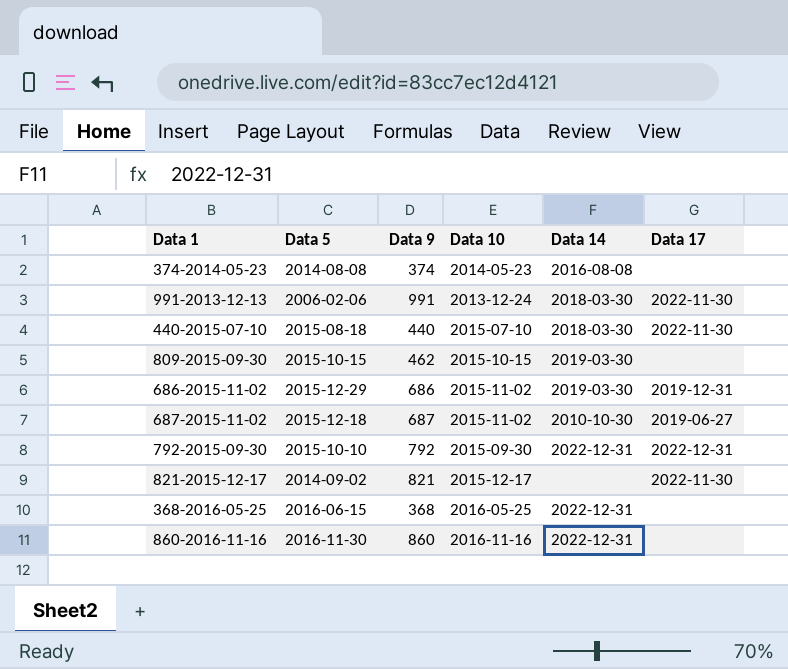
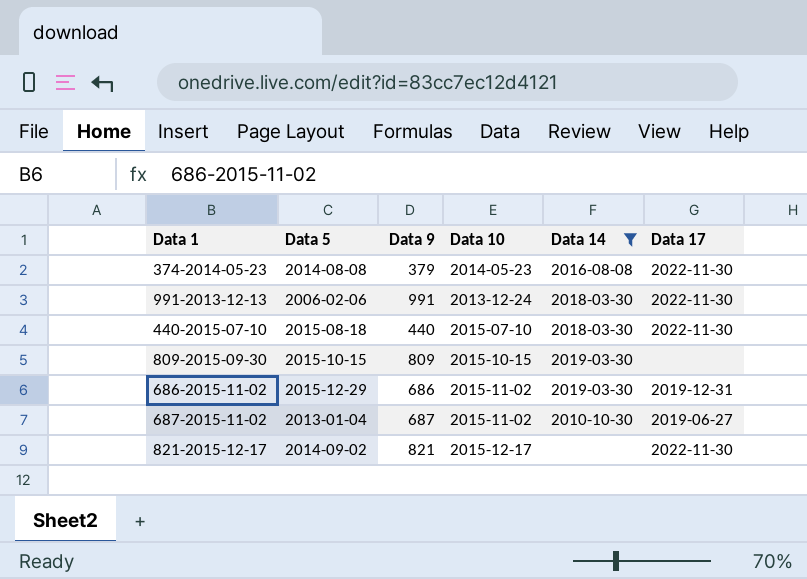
filter: none -> Data 14 != 2022-12-31
374-2014-05-23 | Data 9: 374 -> 379
374-2014-05-23 | Data 17: none -> 2022-11-30
809-2015-09-30 | Data 9: 462 -> 809
687-2015-11-02 | Data 5: 2015-12-18 -> 2013-01-04

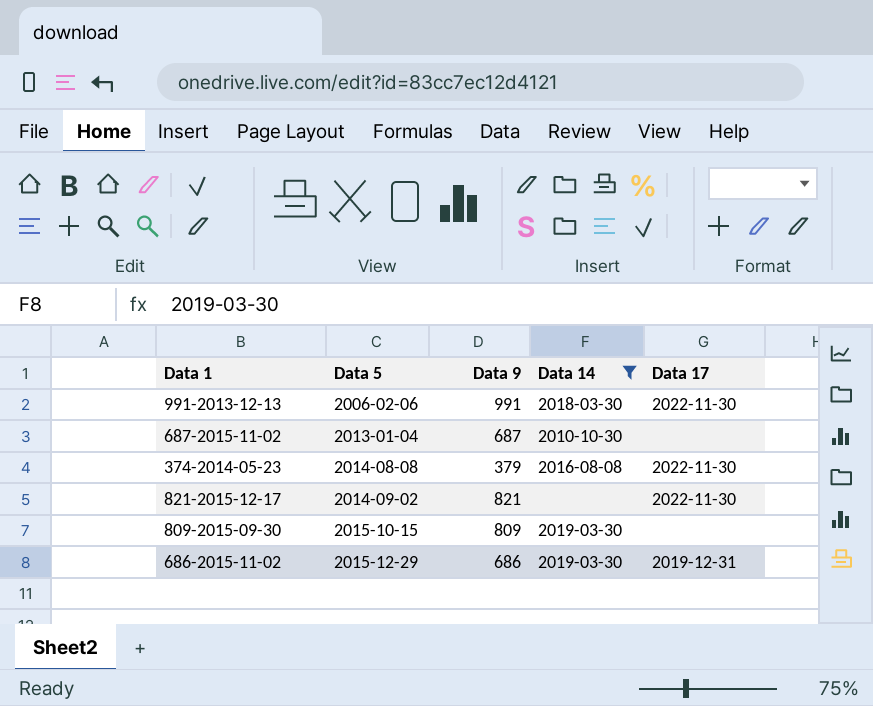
row order: none -> Data 5 ascending
column Data 10 | position: 4 -> none
row 440-2015-07-10: 2015-08-18 | 440 | 2015-07-10 | 2018-03-30 | 2022-11-30 -> none
687-2015-11-02 | Data 17: 2019-06-27 -> none

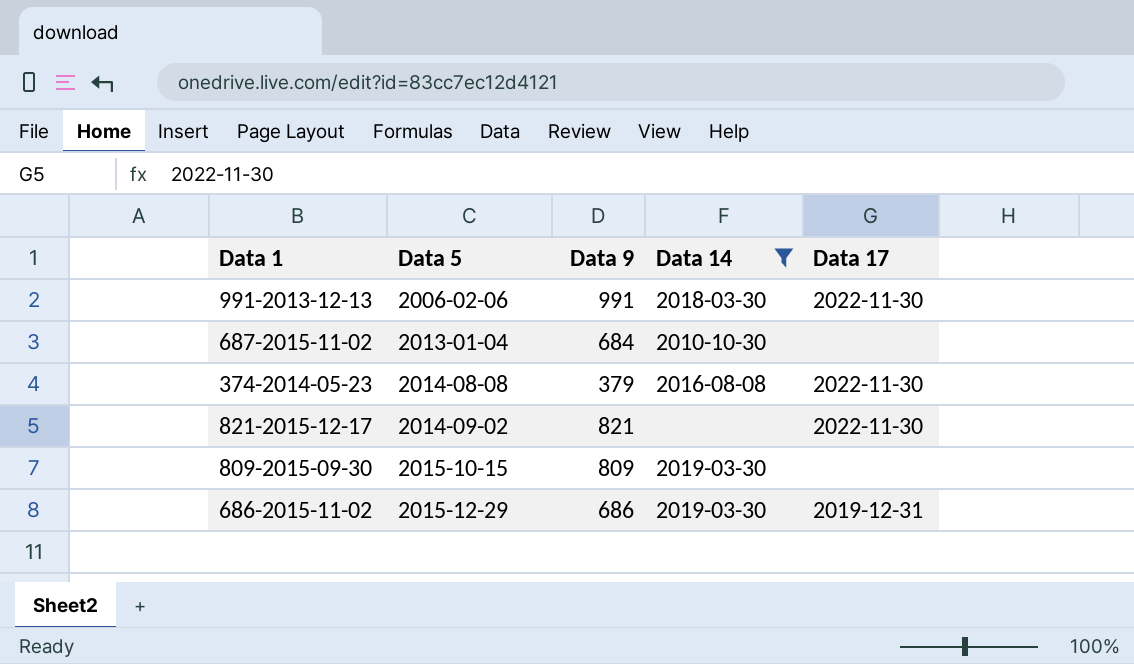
687-2015-11-02 | Data 9: 687 -> 684

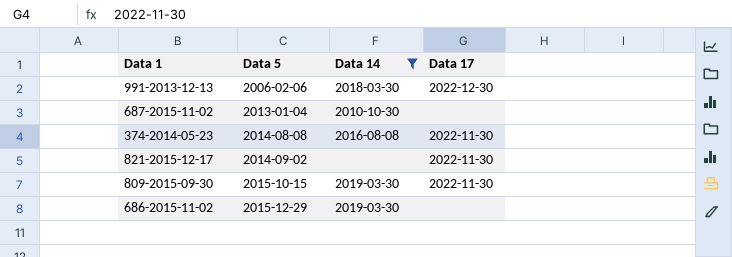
column Data 9 | position: 3 -> none
991-2013-12-13 | Data 17: 2022-11-30 -> 2022-12-30
809-2015-09-30 | Data 17: none -> 2022-11-30
686-2015-11-02 | Data 17: 2019-12-31 -> none

